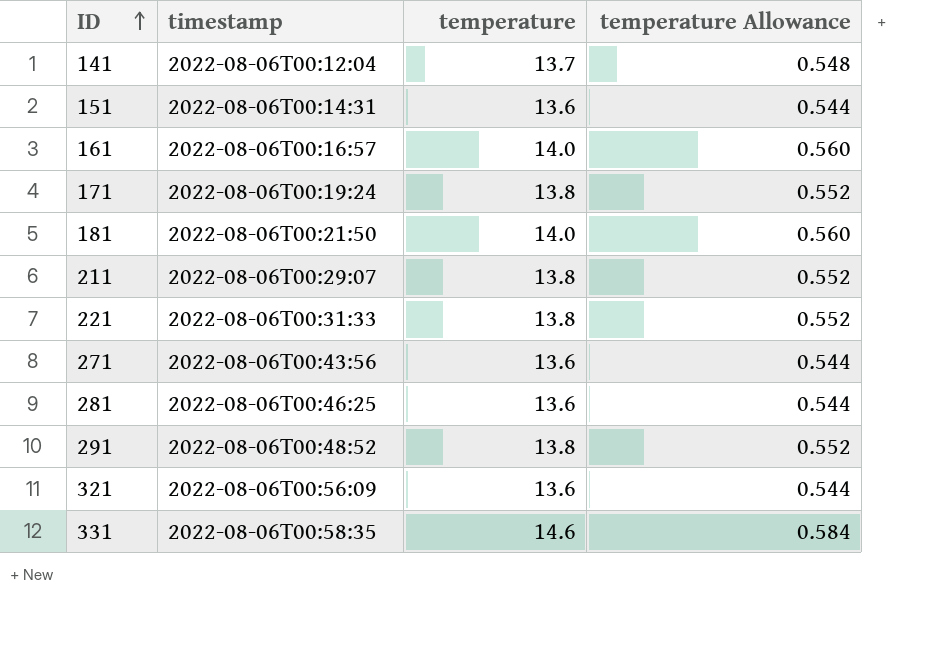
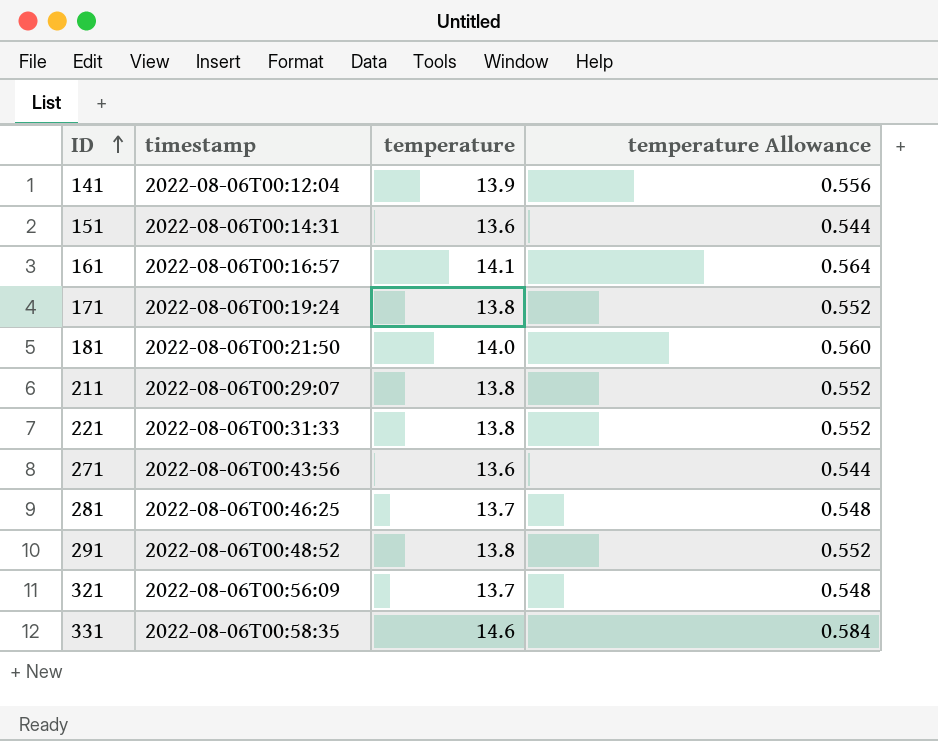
141 | temperature: 13.7 -> 13.9
141 | temperature Allowance: 0.548 -> 0.556
161 | temperature: 14.0 -> 14.1
161 | temperature Allowance: 0.560 -> 0.564
281 | temperature: 13.6 -> 13.7
281 | temperature Allowance: 0.544 -> 0.548
321 | temperature: 13.6 -> 13.7
321 | temperature Allowance: 0.544 -> 0.548

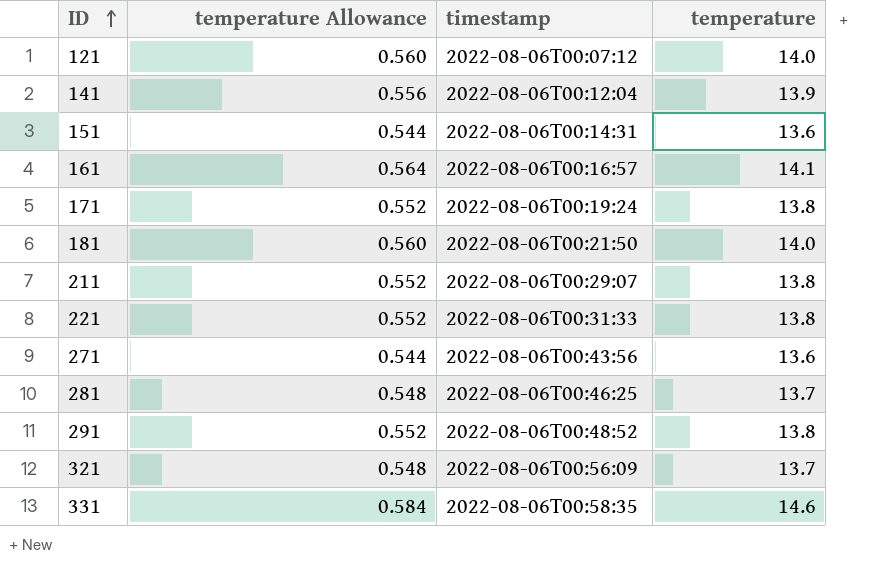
column temperature Allowance | position: 4 -> 2
row 121: none -> 0.560 | 2022-08-06T00:07:12 | 14.0

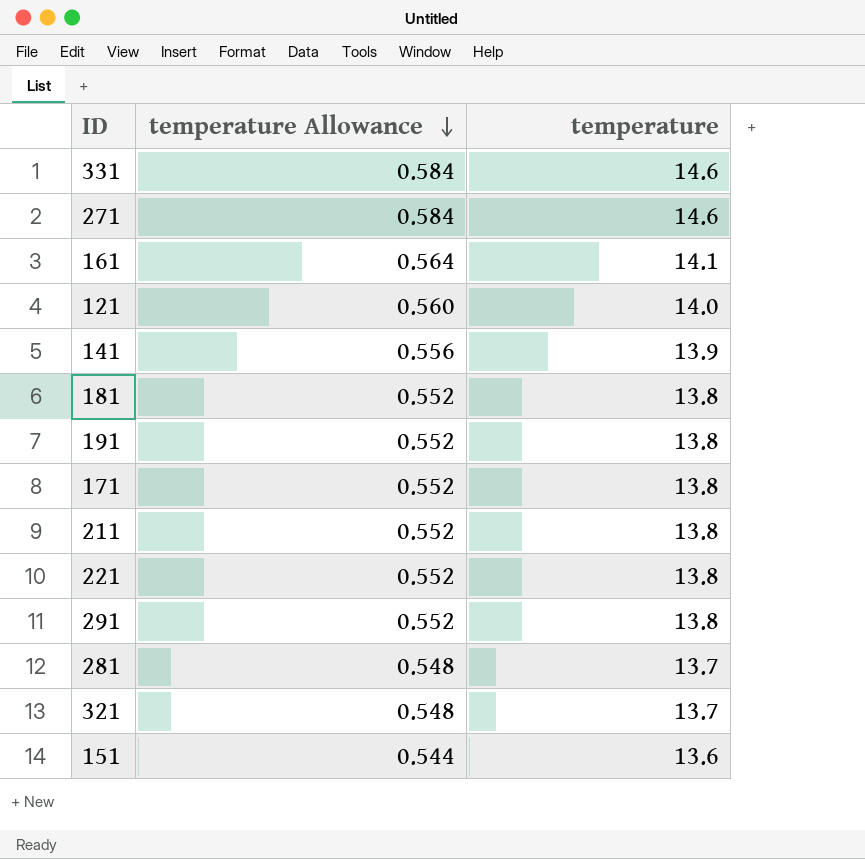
row order: ID ascending -> temperature Allowance descending
column timestamp | position: 3 -> none
271 | temperature Allowance: 0.544 -> 0.584
271 | temperature: 13.6 -> 14.6
181 | temperature Allowance: 0.560 -> 0.552
181 | temperature: 14.0 -> 13.8
row 191: none -> 0.552 | 13.8

